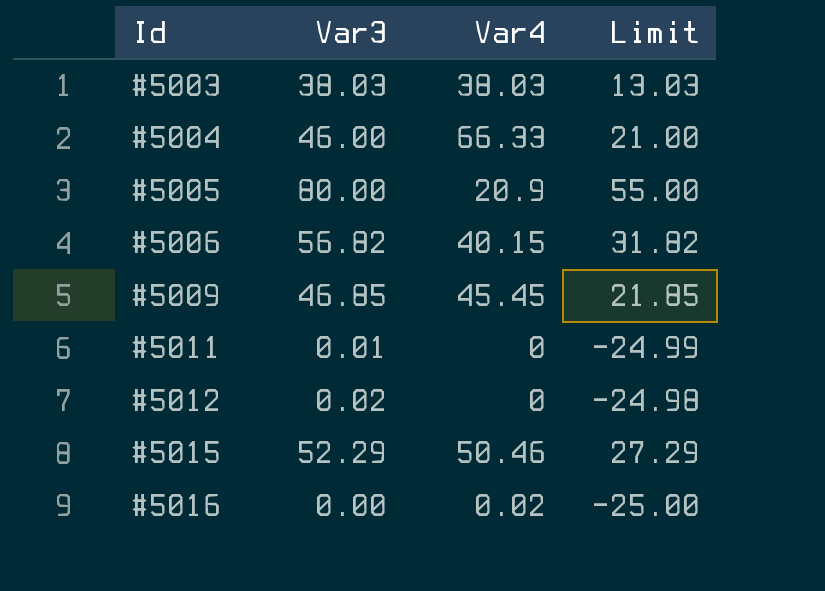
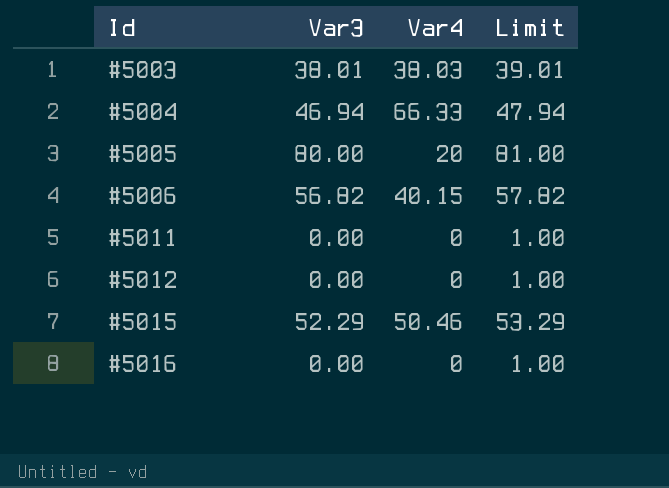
column Limit | formula: [Var3] - 25 -> [Var3] + 1
row #5009: 46.85 | 45.45 | 21.85 -> none
#5003 | Var3: 38.03 -> 38.01
#5004 | Var3: 46.00 -> 46.94
#5005 | Var4: 20.9 -> 20
#5011 | Var3: 0.01 -> 0.00
#5012 | Var3: 0.02 -> 0.00
#5016 | Var4: 0.02 -> 0

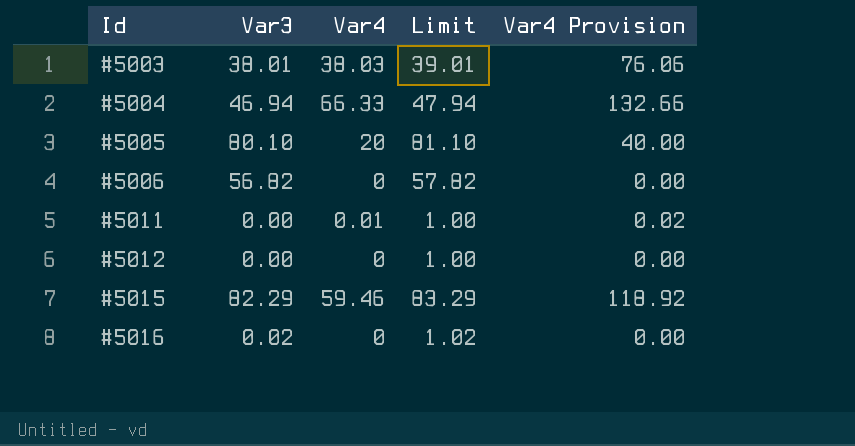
column Var4 Provision | formula: none -> [Var4] * 2
#5005 | Var3: 80.00 -> 80.10
#5005 | Limit: 81.00 -> 81.10
#5006 | Var4: 40.15 -> 0
#5011 | Var4: 0 -> 0.01
#5015 | Var3: 52.29 -> 82.29
#5015 | Var4: 50.46 -> 59.46
#5015 | Limit: 53.29 -> 83.29
#5016 | Var3: 0.00 -> 0.02
#5016 | Limit: 1.00 -> 1.02

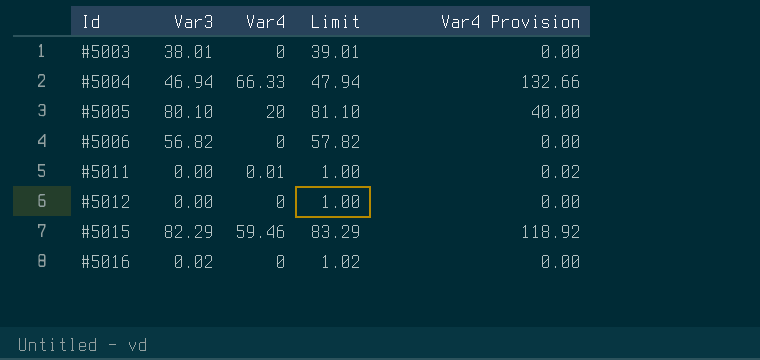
#5003 | Var4: 38.03 -> 0
#5003 | Var4 Provision: 76.06 -> 0.00

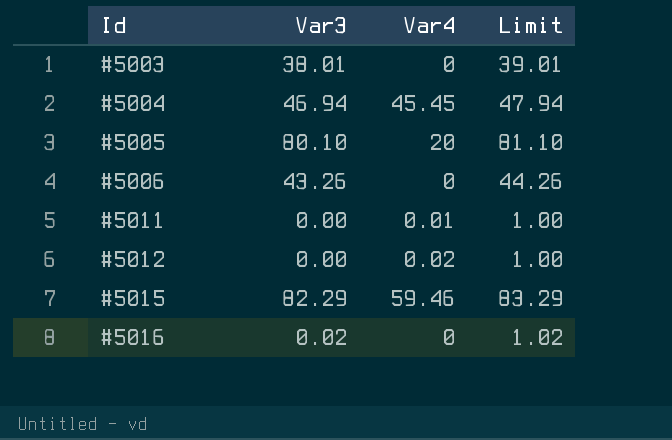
column Var4 Provision | formula: [Var4] * 2 -> none
#5004 | Var4: 66.33 -> 45.45
#5006 | Var3: 56.82 -> 43.26
#5006 | Limit: 57.82 -> 44.26
#5012 | Var4: 0 -> 0.02

